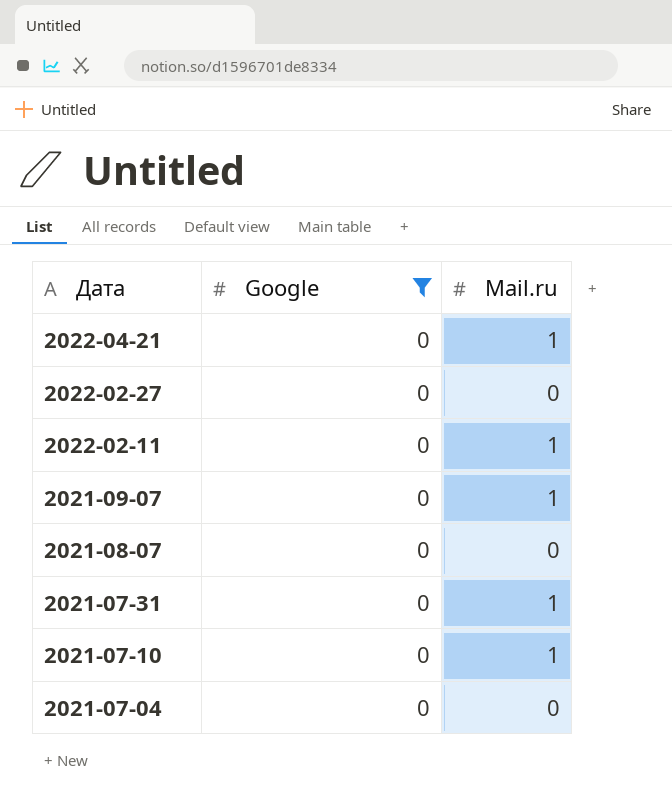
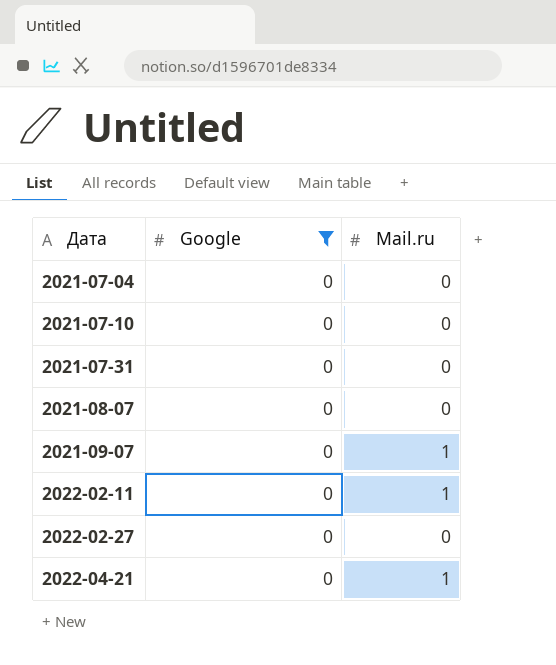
row order: Дата descending -> Дата ascending
2021-07-10 | Mail.ru: 1 -> 0
2021-07-31 | Mail.ru: 1 -> 0

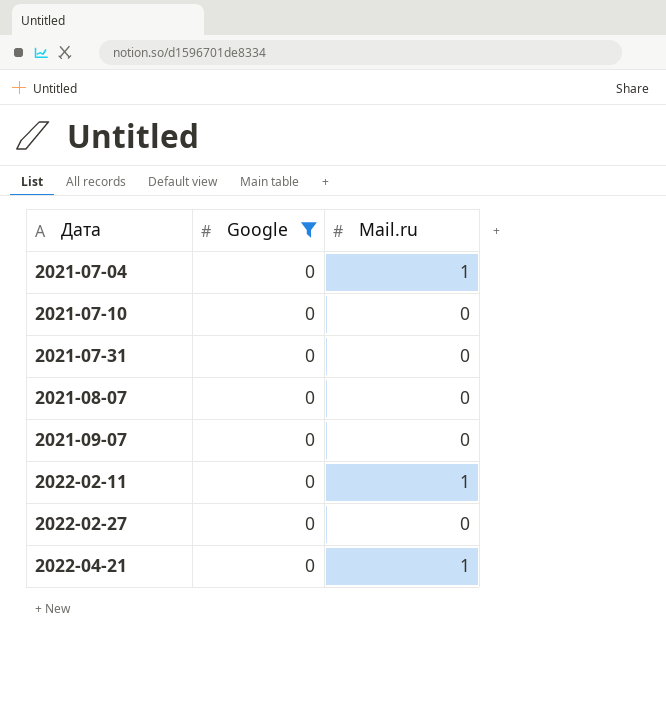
2021-07-04 | Mail.ru: 0 -> 1
2021-09-07 | Mail.ru: 1 -> 0

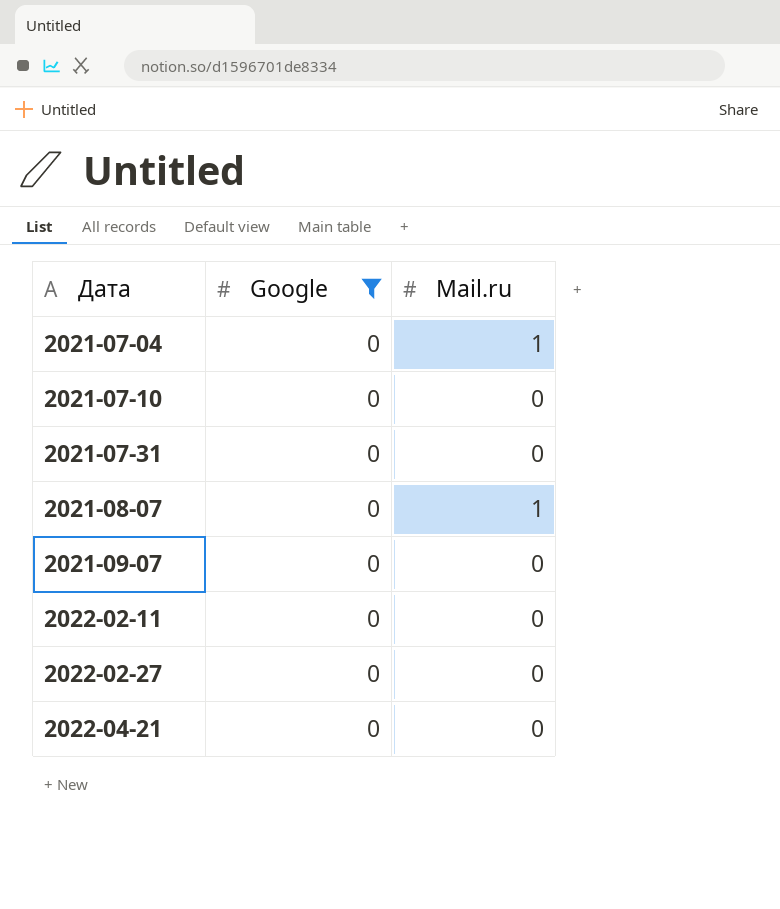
2021-08-07 | Mail.ru: 0 -> 1
2022-02-11 | Mail.ru: 1 -> 0
2022-04-21 | Mail.ru: 1 -> 0

